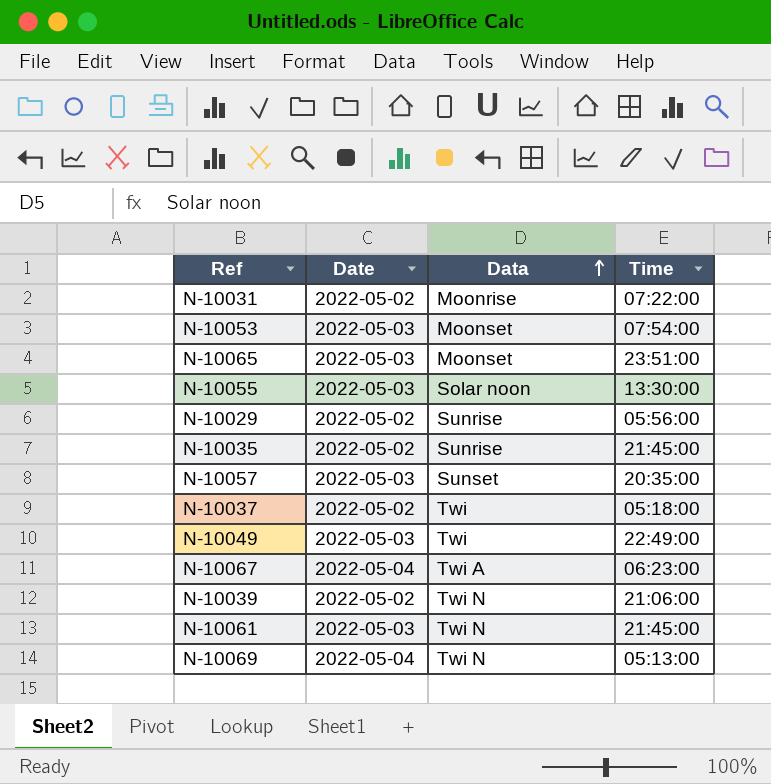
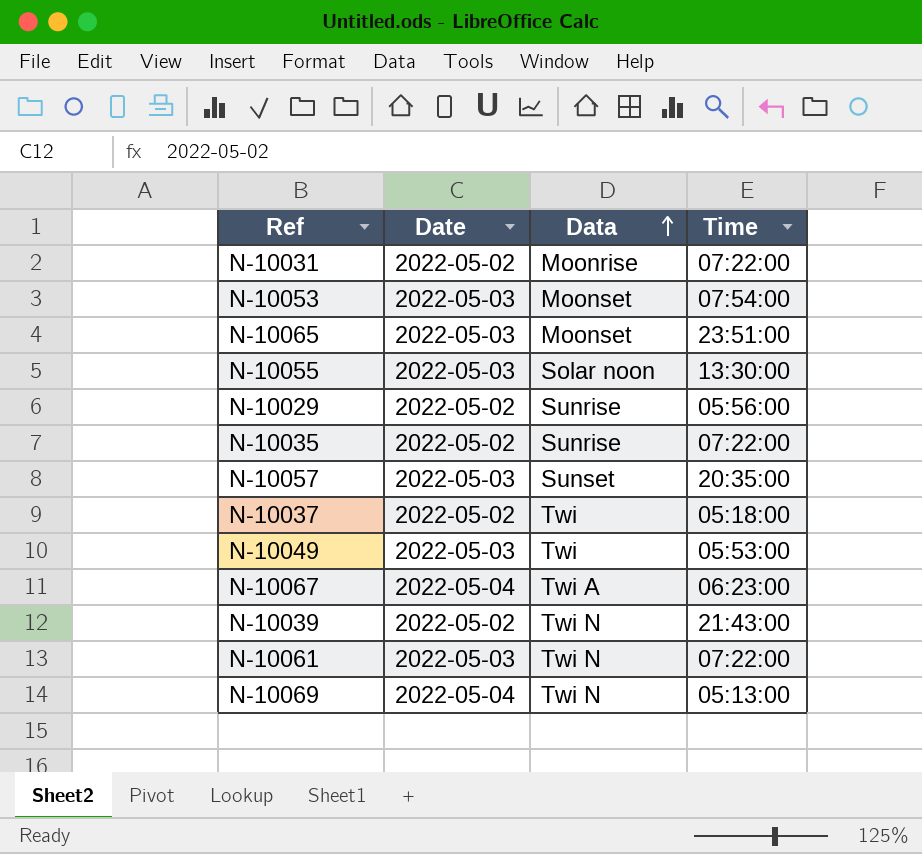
N-10035 | Time: 21:45:00 -> 07:22:00
N-10049 | Time: 22:49:00 -> 05:53:00
N-10039 | Time: 21:06:00 -> 21:43:00
N-10061 | Time: 21:45:00 -> 07:22:00

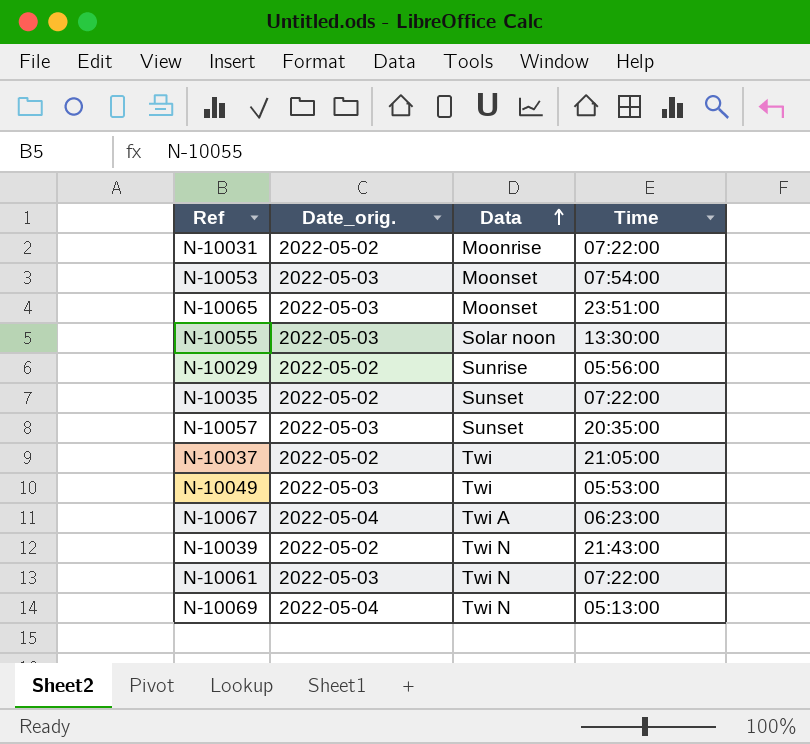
column name: Date -> Date_orig.
N-10035 | Data: Sunrise -> Sunset
N-10037 | Time: 05:18:00 -> 21:05:00

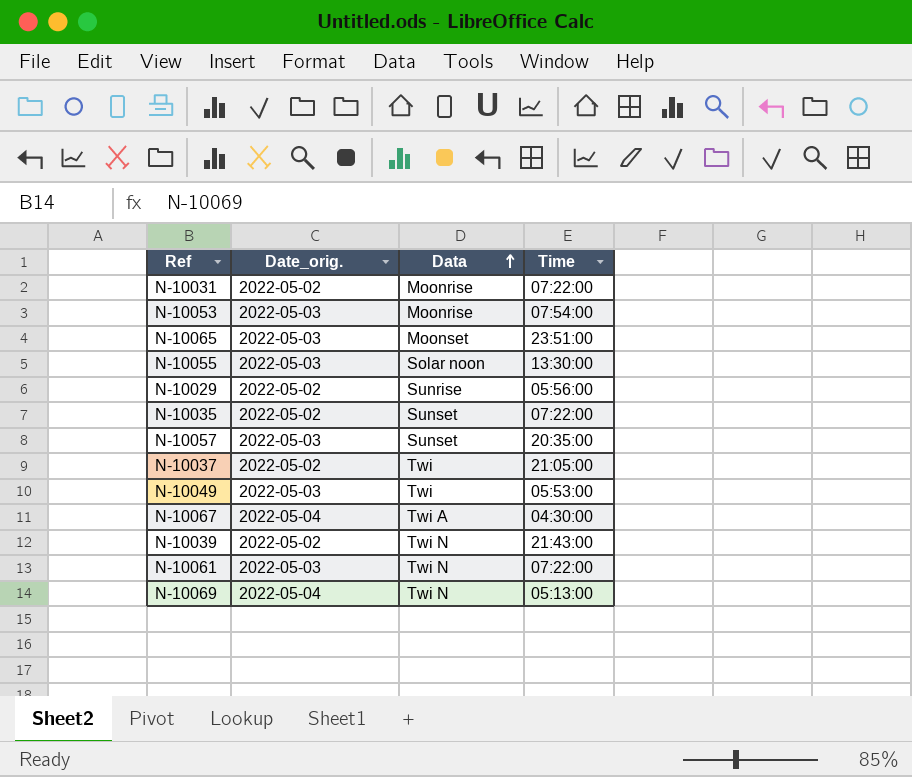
N-10053 | Data: Moonset -> Moonrise
N-10067 | Time: 06:23:00 -> 04:30:00

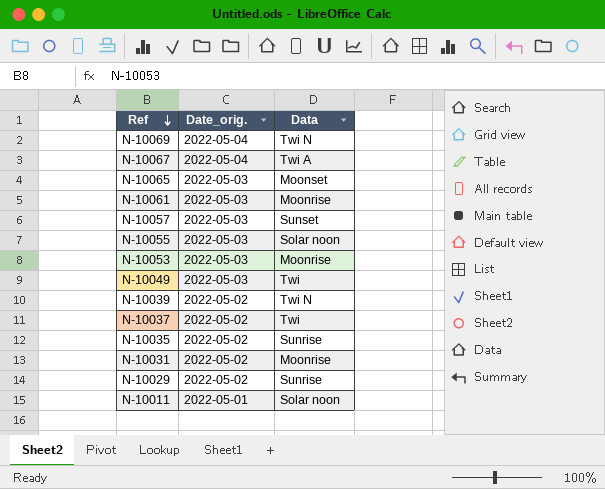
row order: Data ascending -> Ref descending
column Time | position: 4 -> none
N-10061 | Data: Twi N -> Moonrise
N-10035 | Data: Sunset -> Sunrise
row N-10011: none -> 2022-05-01 | Solar noon

